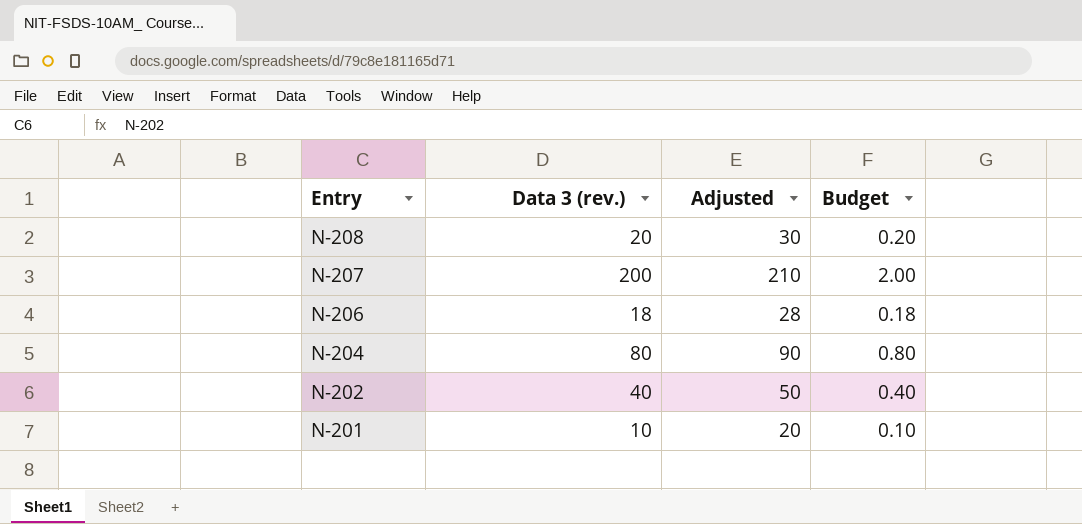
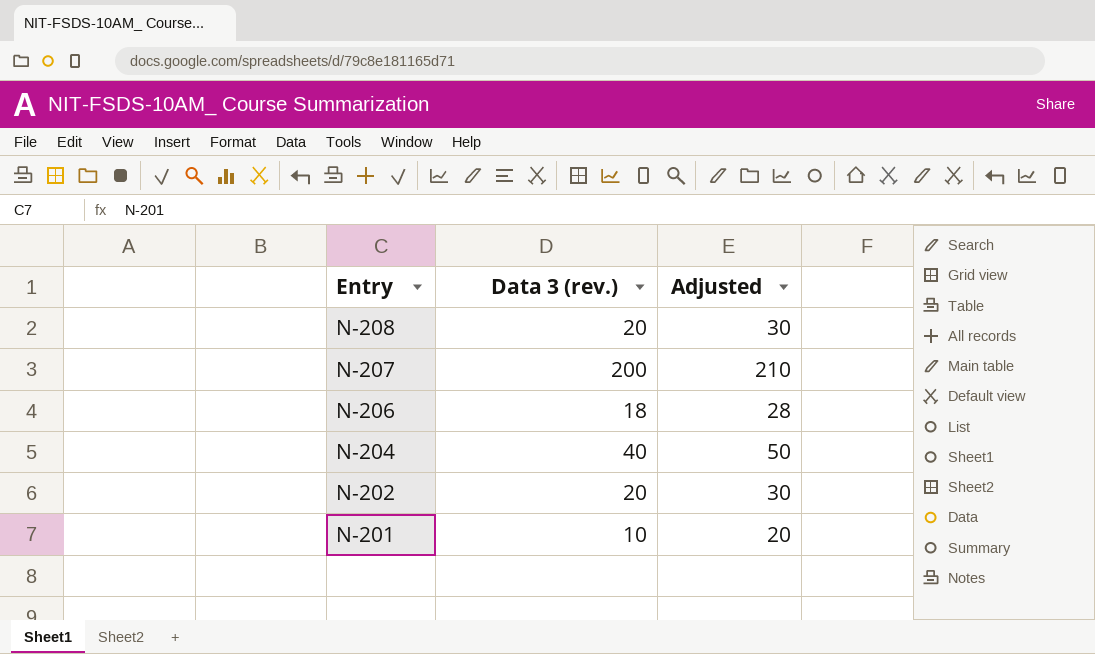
column Budget | formula: [Data 3 (rev.)] * 0.01 -> none
N-204 | Data 3 (rev.): 80 -> 40
N-204 | Adjusted: 90 -> 50
N-202 | Data 3 (rev.): 40 -> 20
N-202 | Adjusted: 50 -> 30

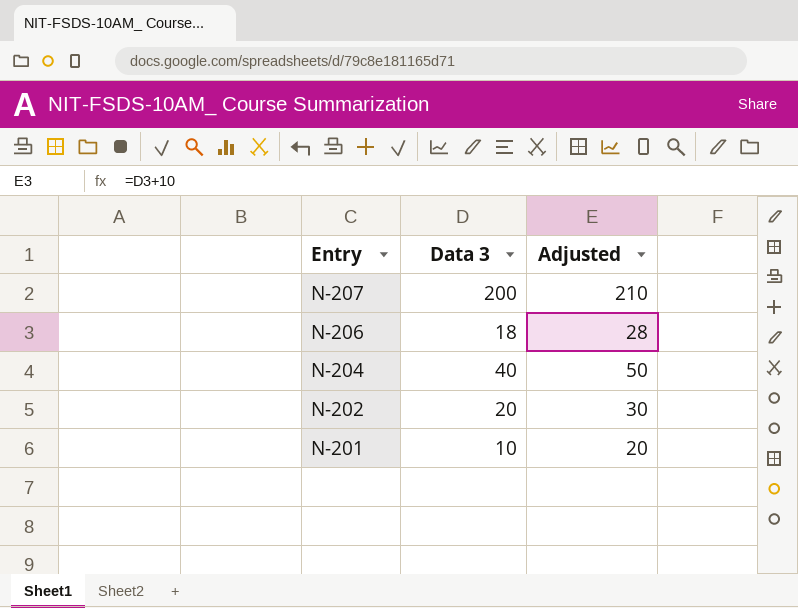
column name: Data 3 (rev.) -> Data 3
row N-208: 20 | 30 -> none

